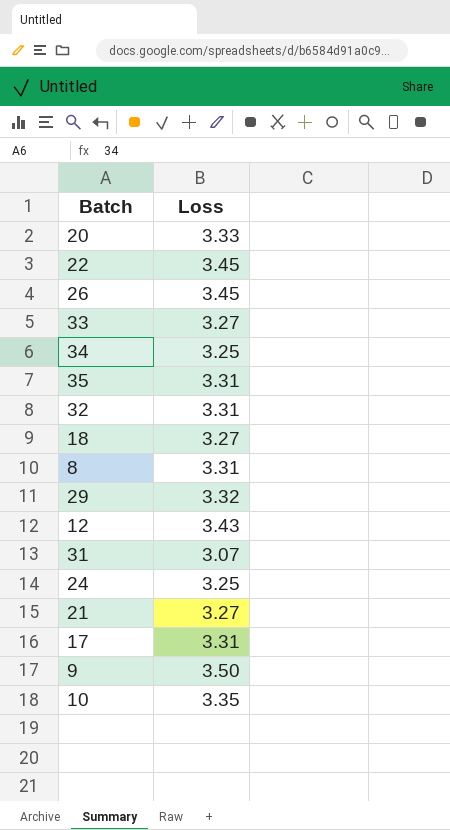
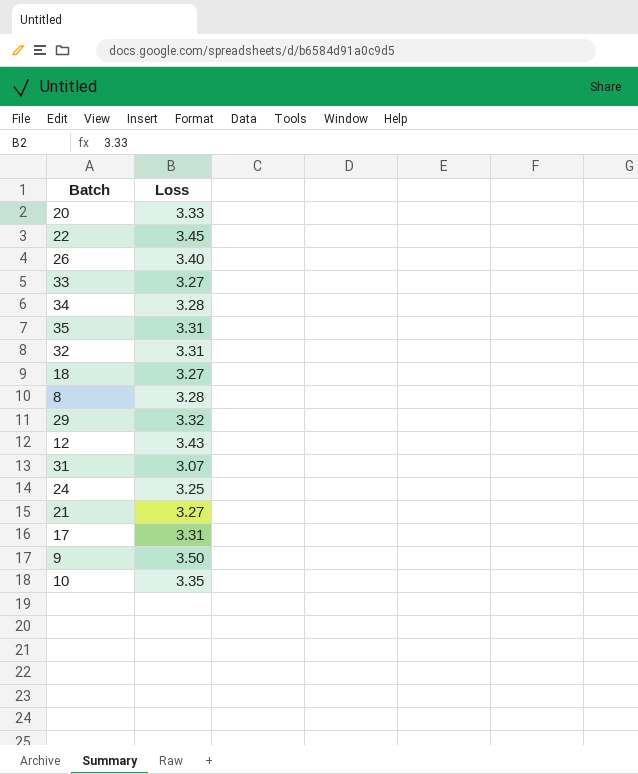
26 | Loss: 3.45 -> 3.40
34 | Loss: 3.25 -> 3.28
8 | Loss: 3.31 -> 3.28

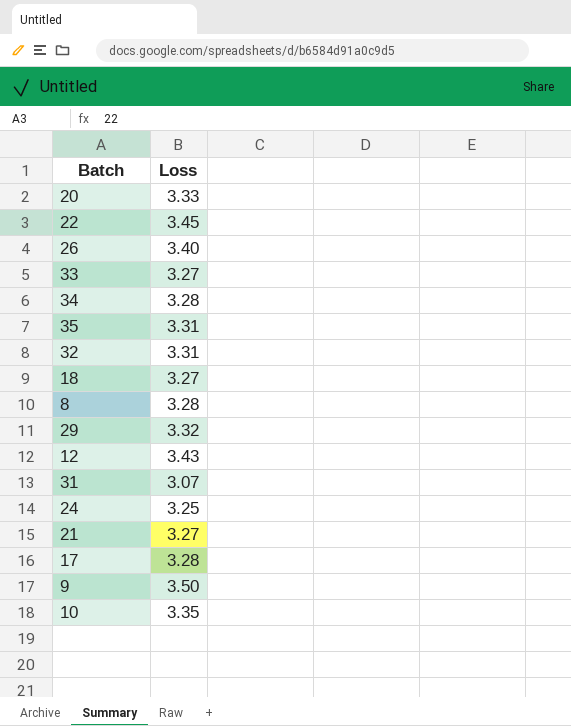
17 | Loss: 3.31 -> 3.28

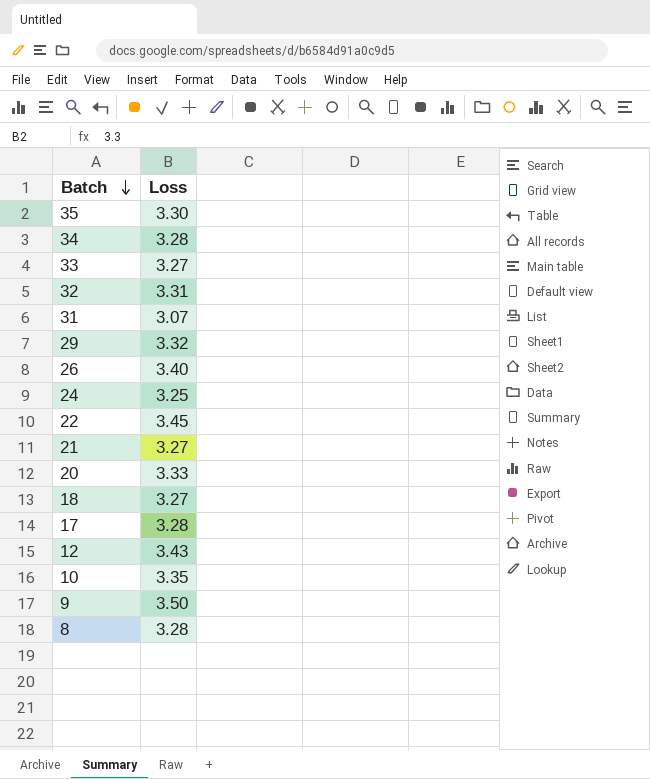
row order: none -> Batch descending
35 | Loss: 3.31 -> 3.30

